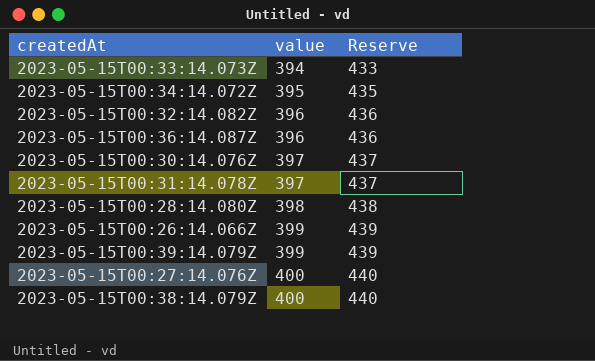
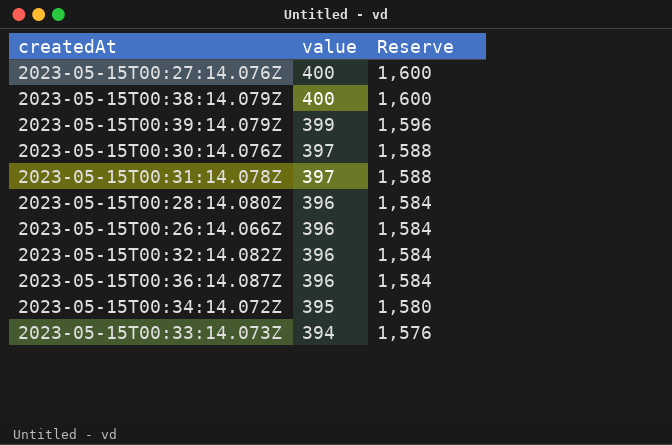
row order: value ascending -> value descending
column Reserve | formula: [value] * 1.1 -> [value] * 4
2023-05-15T00:28:14.080Z | value: 398 -> 396
2023-05-15T00:26:14.066Z | value: 399 -> 396

